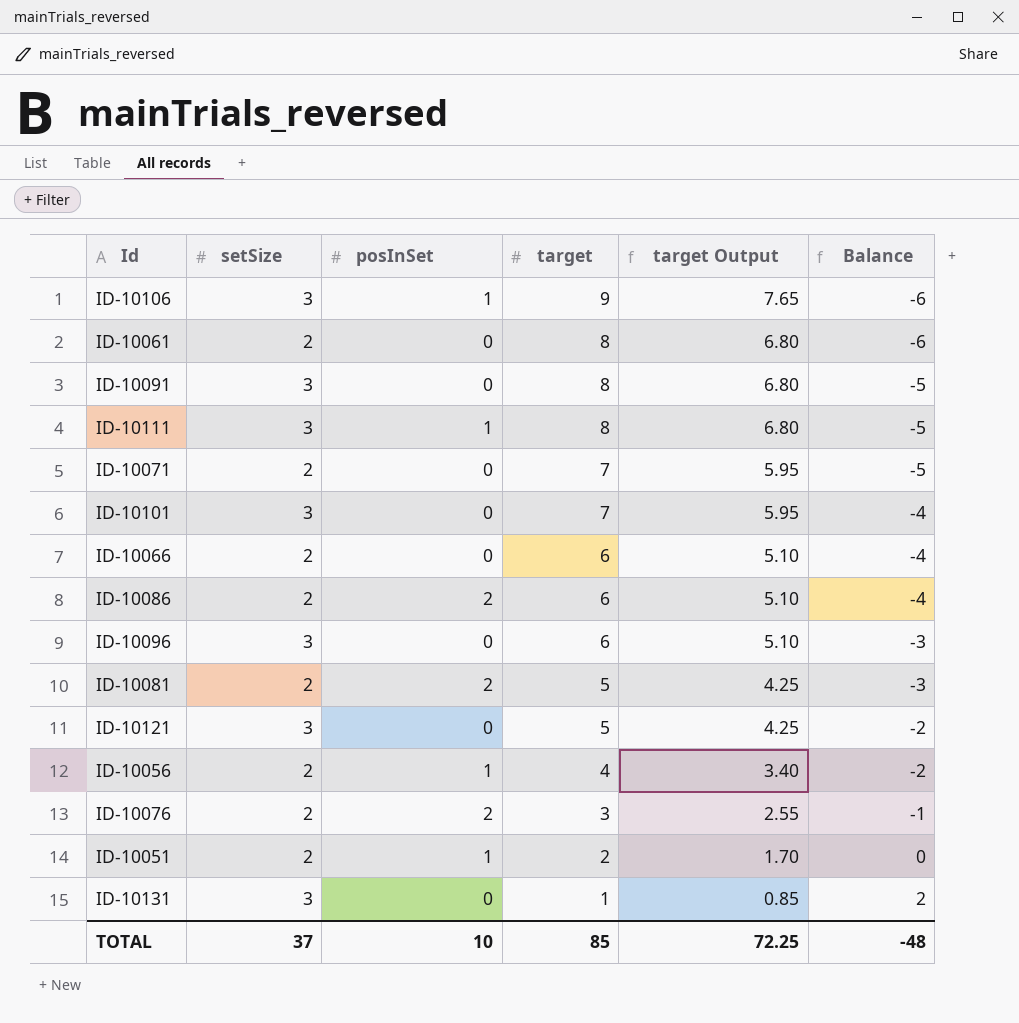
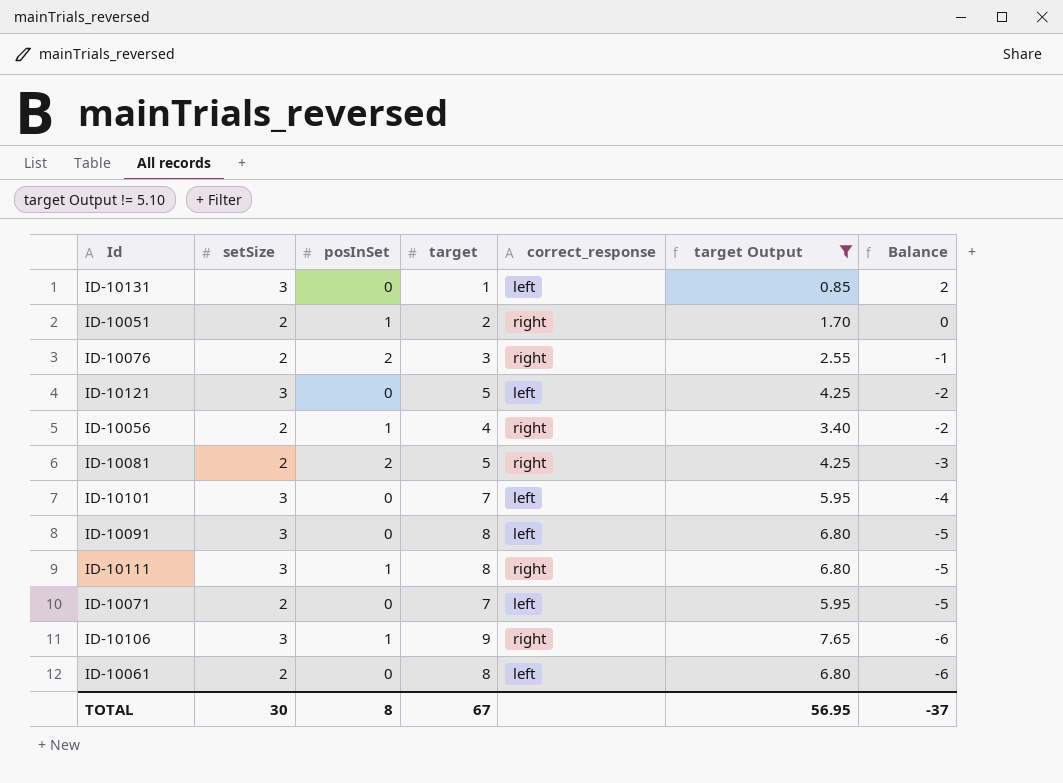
filter: none -> target Output != 5.10
row order: target descending -> Balance descending
column correct_response | position: none -> 5
TOTAL | setSize: 37 -> 30
TOTAL | posInSet: 10 -> 8
TOTAL | target: 85 -> 67
TOTAL | target Output: 72.25 -> 56.95
TOTAL | Balance: -48 -> -37

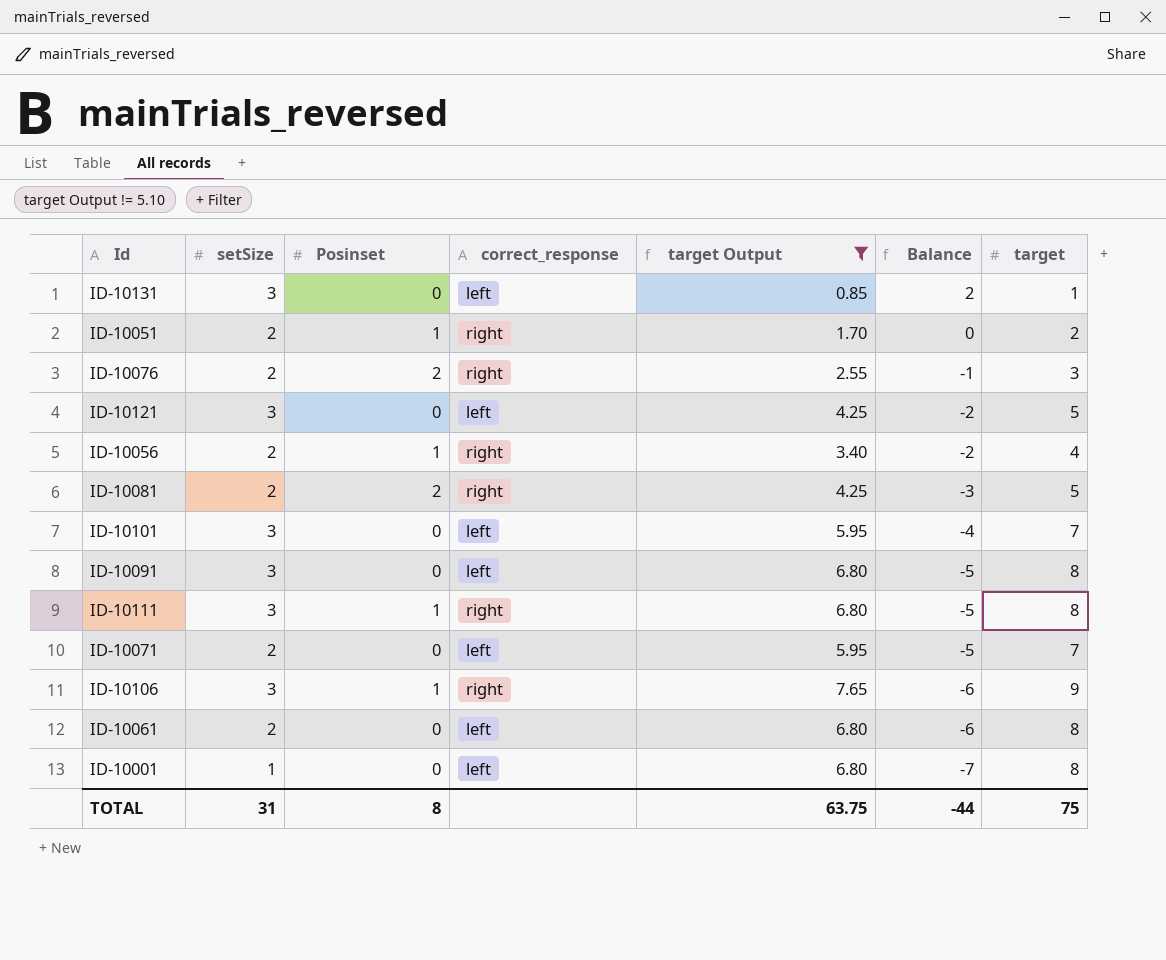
column name: posInSet -> Posinset
column target | position: 4 -> 7
row ID-10001: none -> 1 | 0 | left | 6.80 | -7 | 8
TOTAL | setSize: 30 -> 31
TOTAL | target Output: 56.95 -> 63.75
TOTAL | Balance: -37 -> -44
TOTAL | target: 67 -> 75

